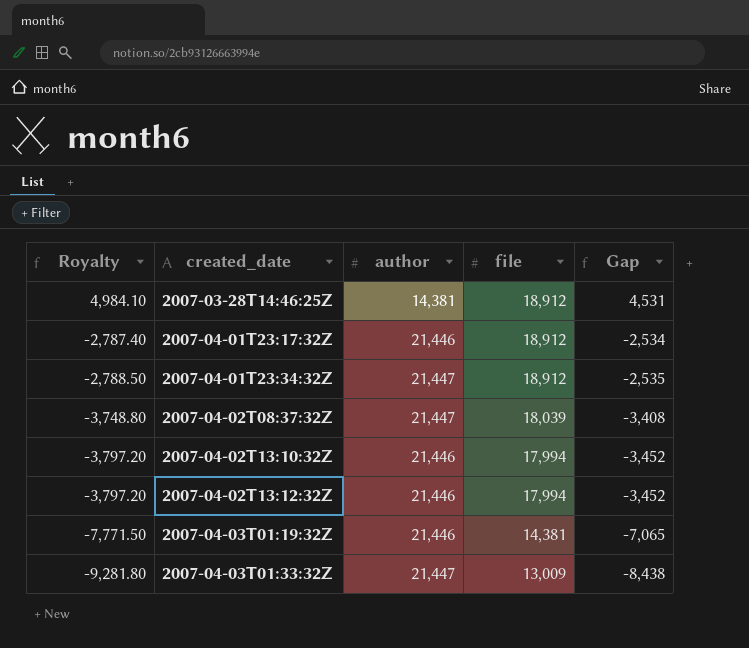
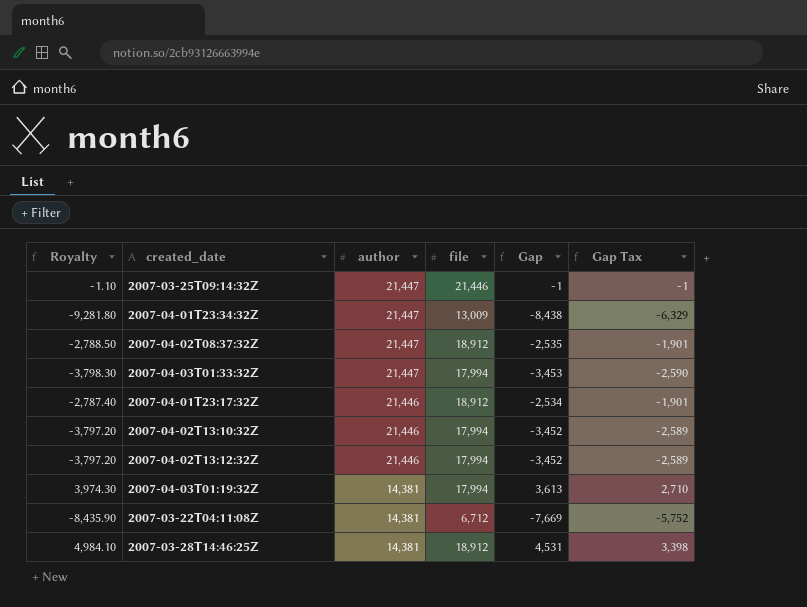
row order: Royalty descending -> author descending
column Gap Tax | formula: none -> [Gap] * 0.75
row 2007-03-25T09:14:32Z: none -> -1.10 | 21,447 | 21,446 | -1 | -1
2007-04-01T23:34:32Z | Royalty: -2,788.50 -> -9,281.80
2007-04-01T23:34:32Z | file: 18,912 -> 13,009
2007-04-01T23:34:32Z | Gap: -2,535 -> -8,438
2007-04-02T08:37:32Z | Royalty: -3,748.80 -> -2,788.50
2007-04-02T08:37:32Z | file: 18,039 -> 18,912
2007-04-02T08:37:32Z | Gap: -3,408 -> -2,535
2007-04-03T01:33:32Z | Royalty: -9,281.80 -> -3,798.30
2007-04-03T01:33:32Z | file: 13,009 -> 17,994
2007-04-03T01:33:32Z | Gap: -8,438 -> -3,453
2007-04-03T01:19:32Z | Royalty: -7,771.50 -> 3,974.30
2007-04-03T01:19:32Z | author: 21,446 -> 14,381
2007-04-03T01:19:32Z | file: 14,381 -> 17,994
2007-04-03T01:19:32Z | Gap: -7,065 -> 3,613
row 2007-03-22T04:11:08Z: none -> -8,435.90 | 14,381 | 6,712 | -7,669 | -5,752

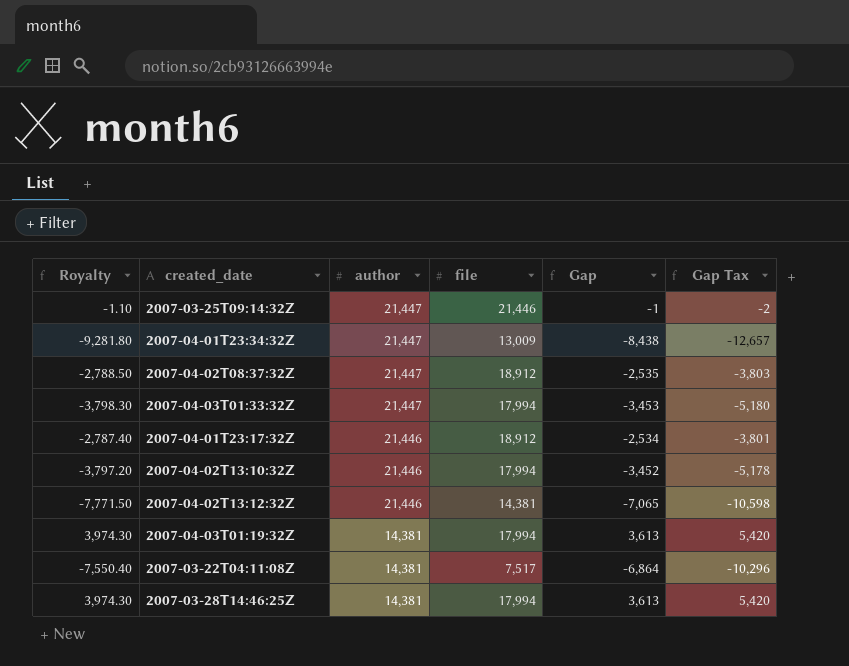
column Gap Tax | formula: [Gap] * 0.75 -> [Gap] * 1.5
2007-04-02T13:12:32Z | Royalty: -3,797.20 -> -7,771.50
2007-04-02T13:12:32Z | file: 17,994 -> 14,381
2007-04-02T13:12:32Z | Gap: -3,452 -> -7,065
2007-03-22T04:11:08Z | Royalty: -8,435.90 -> -7,550.40
2007-03-22T04:11:08Z | file: 6,712 -> 7,517
2007-03-22T04:11:08Z | Gap: -7,669 -> -6,864
2007-03-28T14:46:25Z | Royalty: 4,984.10 -> 3,974.30
2007-03-28T14:46:25Z | file: 18,912 -> 17,994
2007-03-28T14:46:25Z | Gap: 4,531 -> 3,613

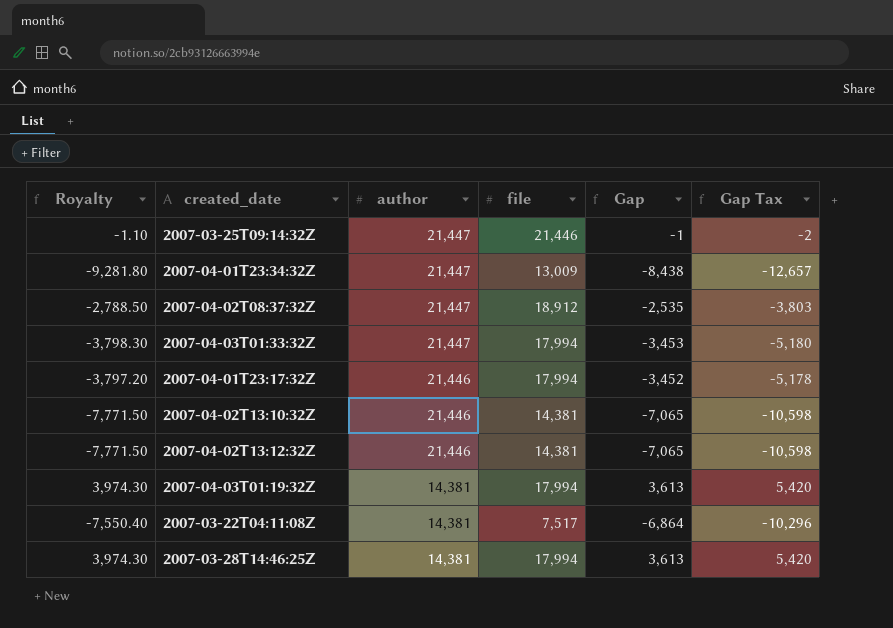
2007-04-01T23:17:32Z | Royalty: -2,787.40 -> -3,797.20
2007-04-01T23:17:32Z | file: 18,912 -> 17,994
2007-04-01T23:17:32Z | Gap: -2,534 -> -3,452
2007-04-01T23:17:32Z | Gap Tax: -3,801 -> -5,178
2007-04-02T13:10:32Z | Royalty: -3,797.20 -> -7,771.50
2007-04-02T13:10:32Z | file: 17,994 -> 14,381
2007-04-02T13:10:32Z | Gap: -3,452 -> -7,065
2007-04-02T13:10:32Z | Gap Tax: -5,178 -> -10,598

